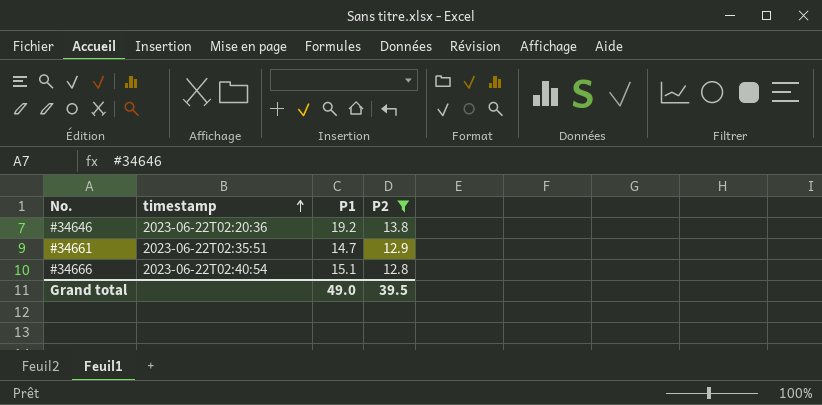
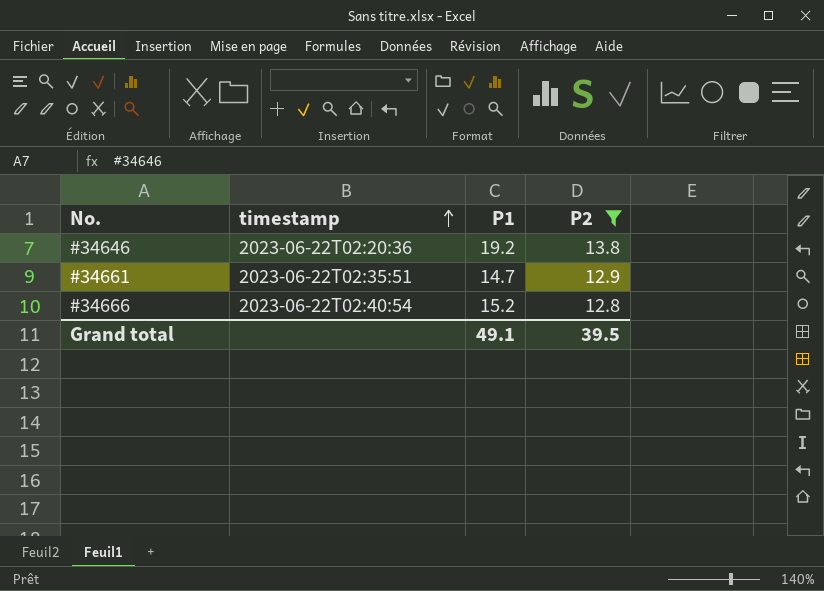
#34666 | P1: 15.1 -> 15.2
Grand total | P1: 49.0 -> 49.1

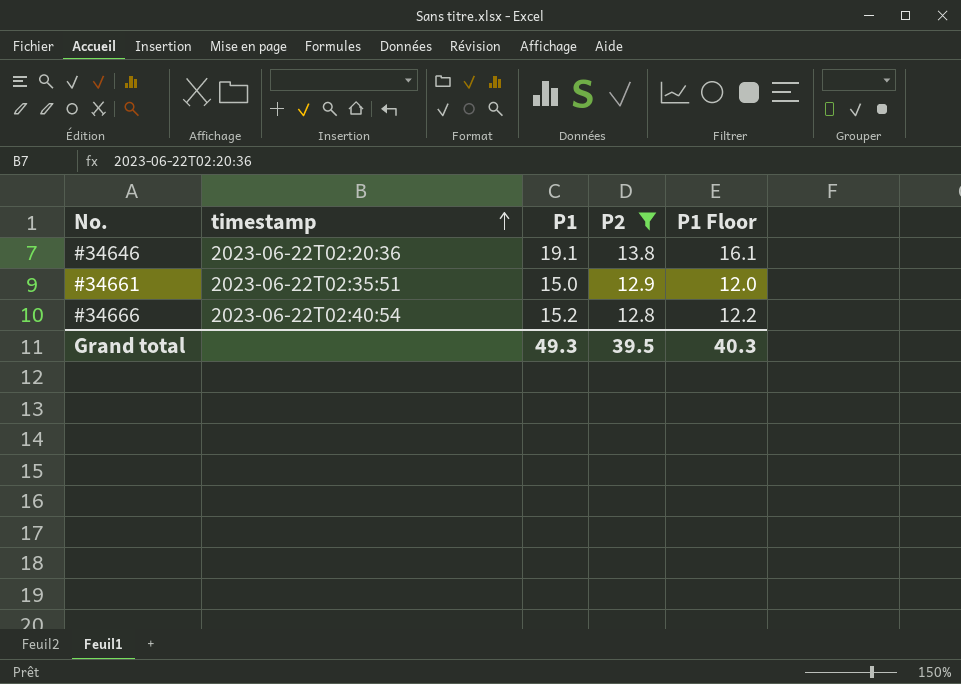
column P1 Floor | formula: none -> [P1] - 3
#34646 | P1: 19.2 -> 19.1
#34661 | P1: 14.7 -> 15.0
Grand total | P1: 49.1 -> 49.3

